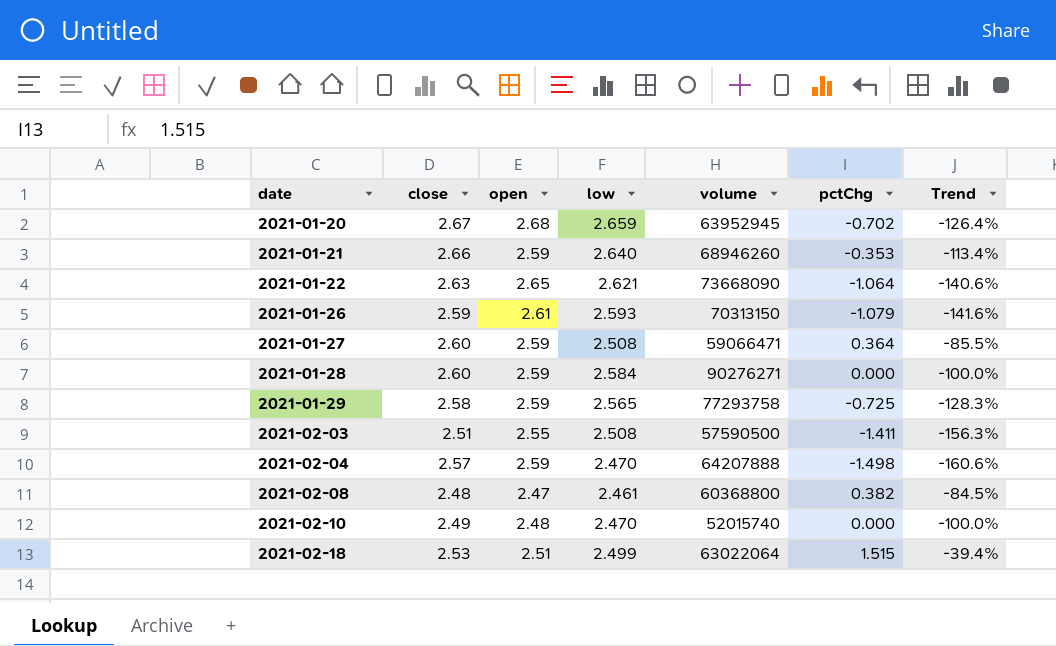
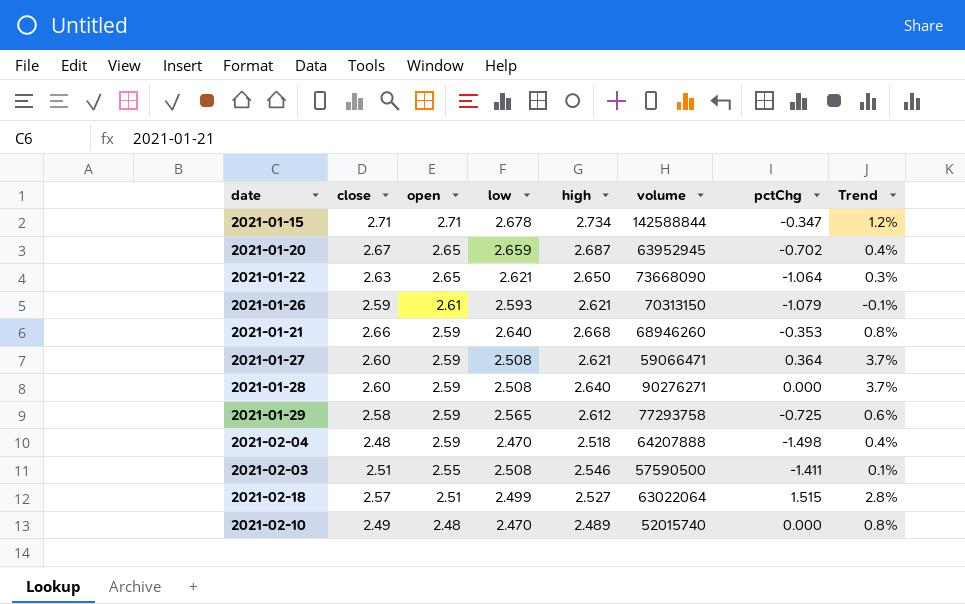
row order: date ascending -> open descending
column high | position: none -> 5
column Trend | formula: ([pctChg] - [low]) / [low] -> ([close] - [low]) / [low]
row 2021-02-08: 2.48 | 2.47 | 2.461 | 60368800 | 0.382 | -84.5% -> none
row 2021-01-15: none -> 2.71 | 2.71 | 2.678 | 2.734 | 142588844 | -0.347 | 1.2%
2021-01-20 | open: 2.68 -> 2.65
2021-01-28 | low: 2.584 -> 2.508
2021-02-04 | close: 2.57 -> 2.48
2021-02-18 | close: 2.53 -> 2.57

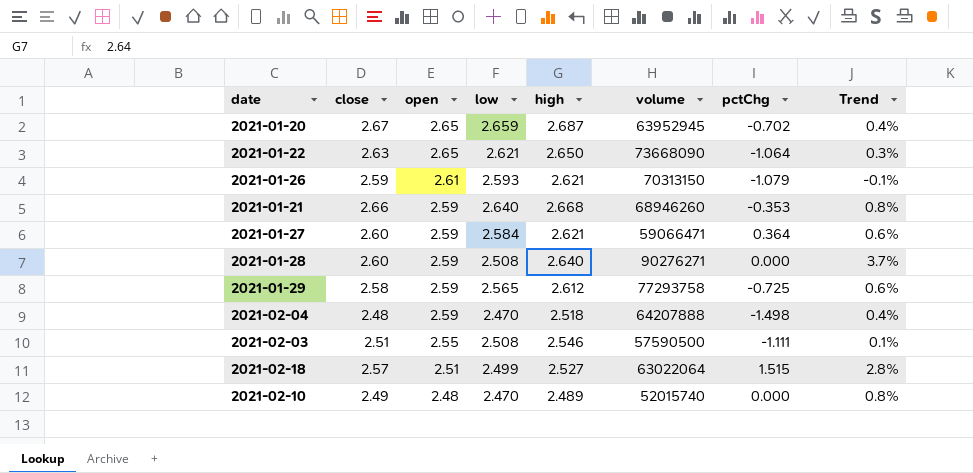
row 2021-01-15: 2.71 | 2.71 | 2.678 | 2.734 | 142588844 | -0.347 | 1.2% -> none
2021-01-27 | low: 2.508 -> 2.584
2021-01-27 | Trend: 3.7% -> 0.6%
2021-02-03 | pctChg: -1.411 -> -1.111

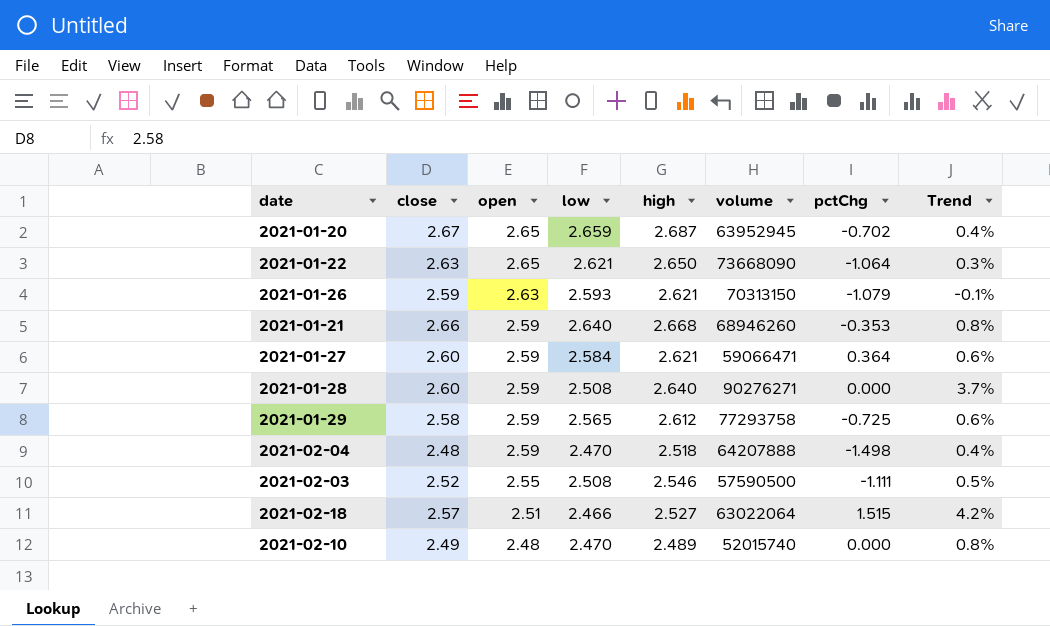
2021-01-26 | open: 2.61 -> 2.63
2021-02-03 | close: 2.51 -> 2.52
2021-02-03 | Trend: 0.1% -> 0.5%
2021-02-18 | low: 2.499 -> 2.466
2021-02-18 | Trend: 2.8% -> 4.2%

